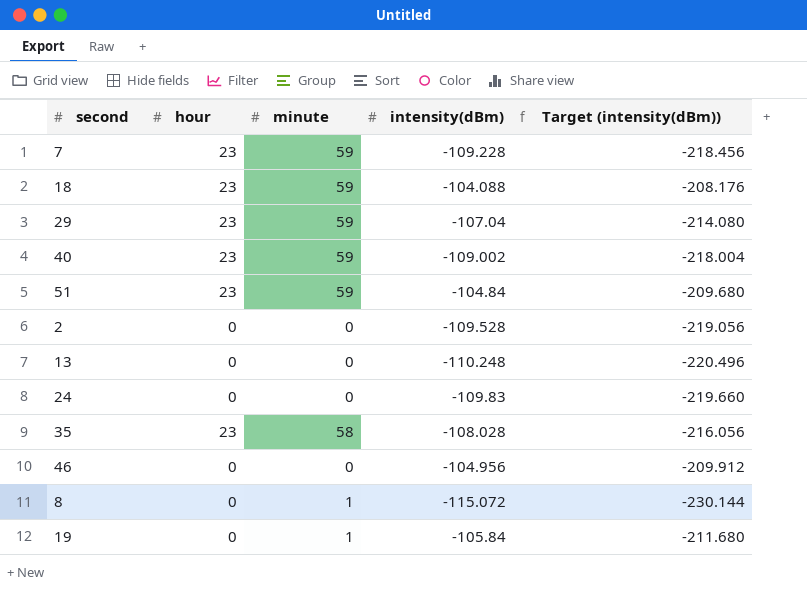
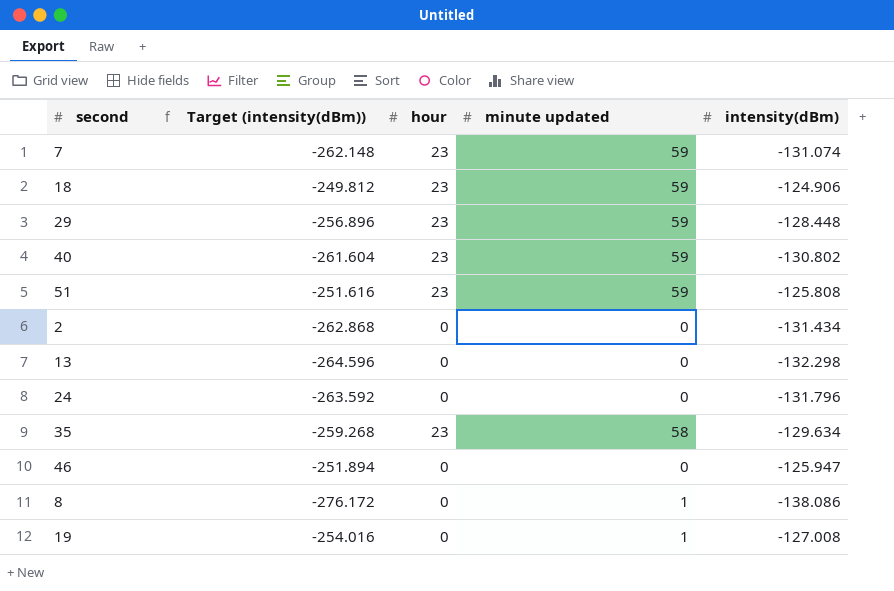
column Target (intensity(dBm)) | position: 5 -> 2
column name: minute -> minute updated
7 | Target (intensity(dBm)): -218.456 -> -262.148
7 | intensity(dBm): -109.228 -> -131.074
18 | Target (intensity(dBm)): -208.176 -> -249.812
18 | intensity(dBm): -104.088 -> -124.906
29 | Target (intensity(dBm)): -214.080 -> -256.896
29 | intensity(dBm): -107.04 -> -128.448
40 | Target (intensity(dBm)): -218.004 -> -261.604
40 | intensity(dBm): -109.002 -> -130.802
51 | Target (intensity(dBm)): -209.680 -> -251.616
51 | intensity(dBm): -104.84 -> -125.808
2 | Target (intensity(dBm)): -219.056 -> -262.868
2 | intensity(dBm): -109.528 -> -131.434
13 | Target (intensity(dBm)): -220.496 -> -264.596
13 | intensity(dBm): -110.248 -> -132.298
24 | Target (intensity(dBm)): -219.660 -> -263.592
24 | intensity(dBm): -109.83 -> -131.796
35 | Target (intensity(dBm)): -216.056 -> -259.268
35 | intensity(dBm): -108.028 -> -129.634
46 | Target (intensity(dBm)): -209.912 -> -251.894
46 | intensity(dBm): -104.956 -> -125.947
8 | Target (intensity(dBm)): -230.144 -> -276.172
8 | intensity(dBm): -115.072 -> -138.086
19 | Target (intensity(dBm)): -211.680 -> -254.016
19 | intensity(dBm): -105.84 -> -127.008

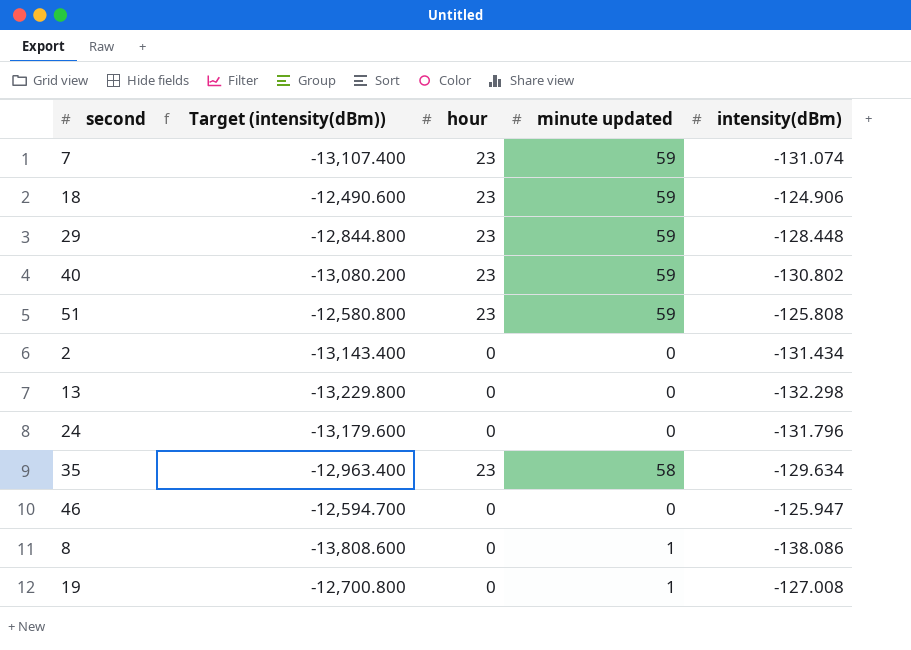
column Target (intensity(dBm)) | formula: [intensity(dBm)] * 2 -> [intensity(dBm)] * 100

